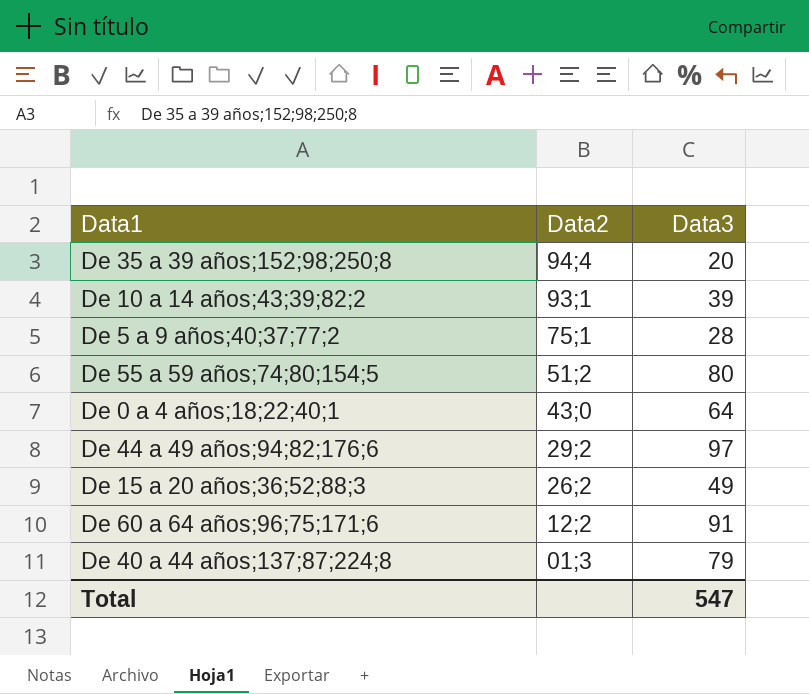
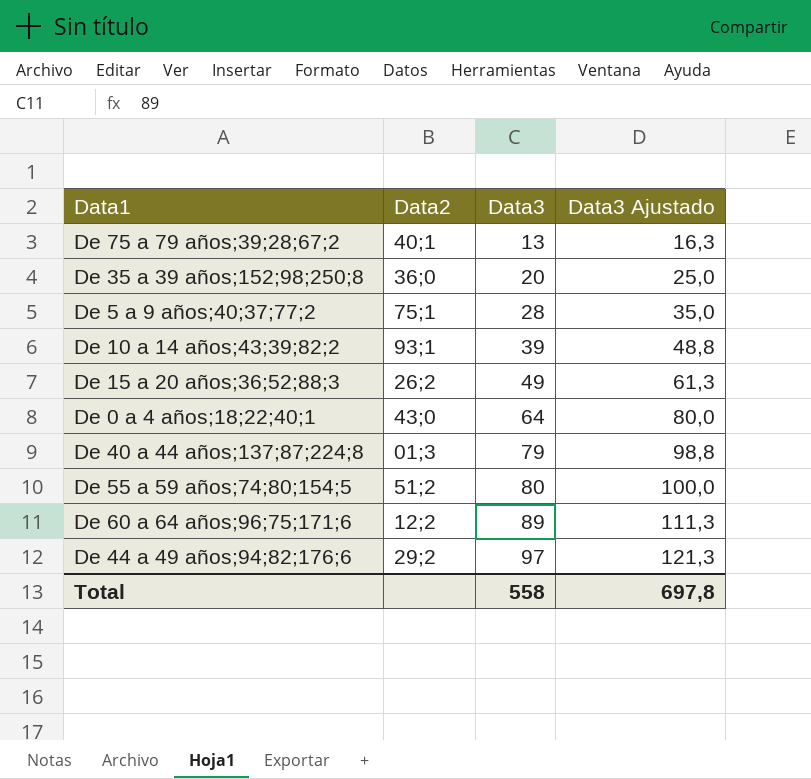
row order: Data2 descending -> Data3 ascending
column Data3 Ajustado | formula: none -> [Data3] * 1,25
row De 75 a 79 años;39;28;67;2: none -> 40;1 | 13 | 16,3
De 35 a 39 años;152;98;250;8 | Data2: 94;4 -> 36;0
De 60 a 64 años;96;75;171;6 | Data3: 91 -> 89
Total | Data3: 547 -> 558

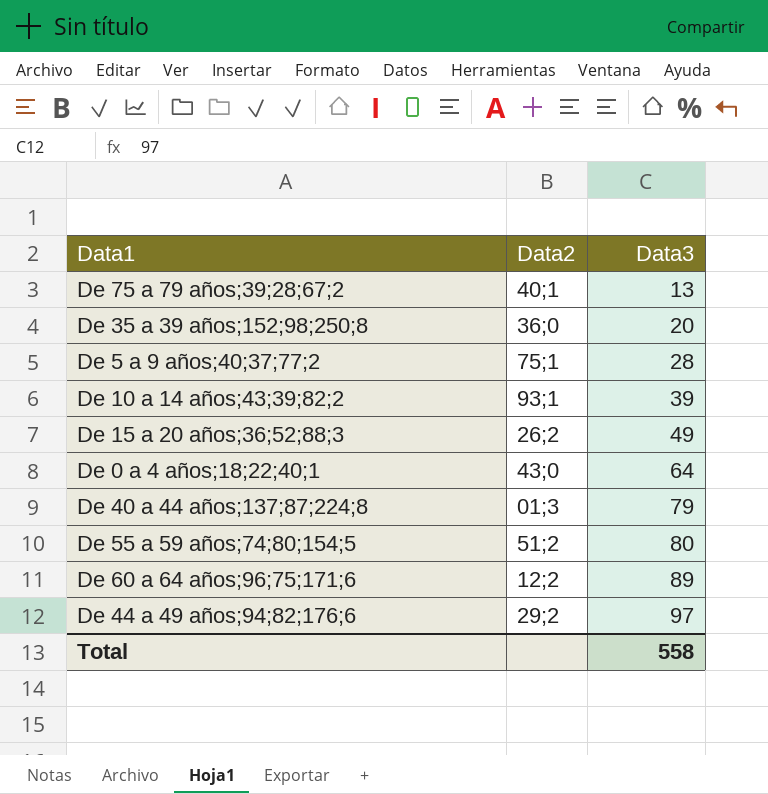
column Data3 Ajustado | formula: [Data3] * 1,25 -> none

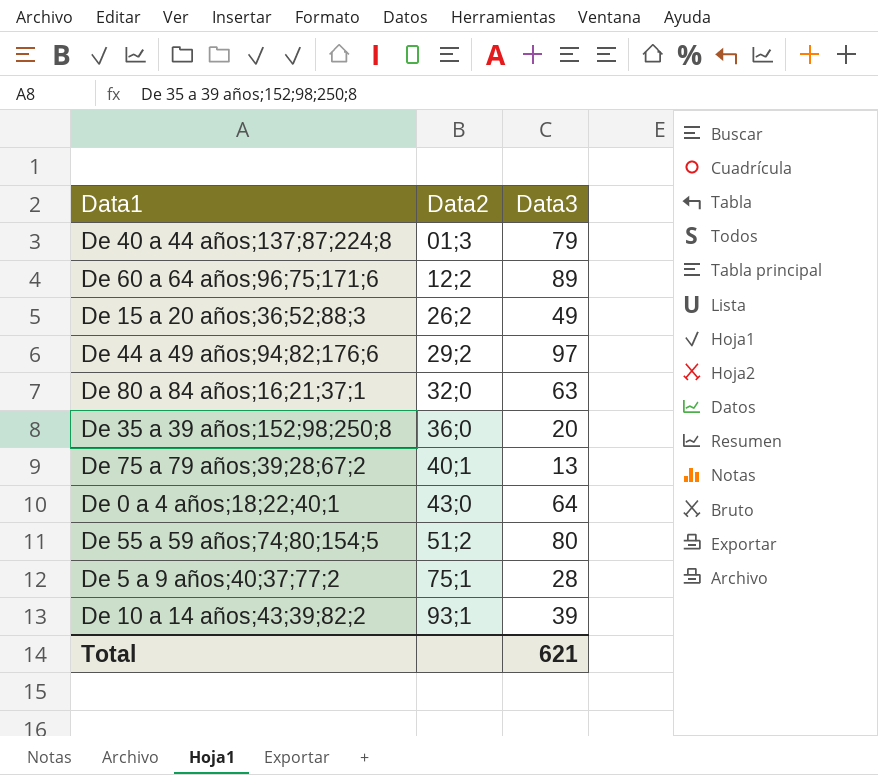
row order: Data3 ascending -> Data2 ascending
row De 80 a 84 años;16;21;37;1: none -> 32;0 | 63
Total | Data3: 558 -> 621

